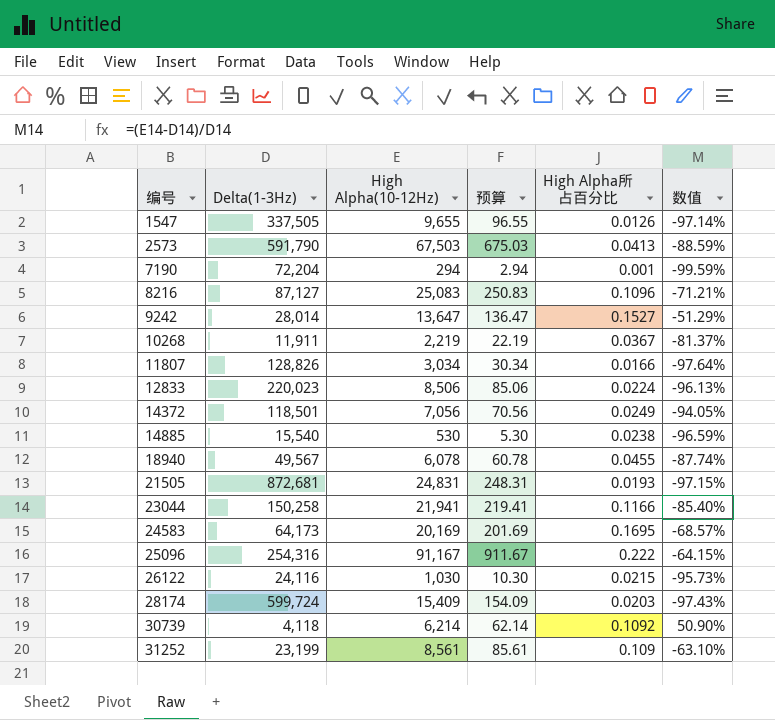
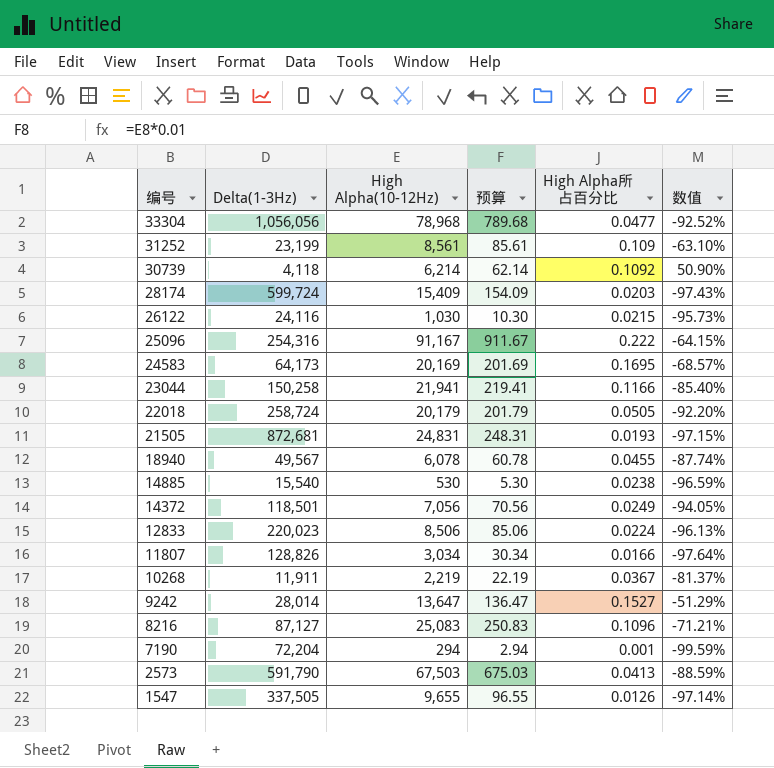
row order: 编号 ascending -> 编号 descending
row 33304: none -> 1,056,056 | 78,968 | 789.68 | 0.0477 | -92.52%
row 22018: none -> 258,724 | 20,179 | 201.79 | 0.0505 | -92.20%

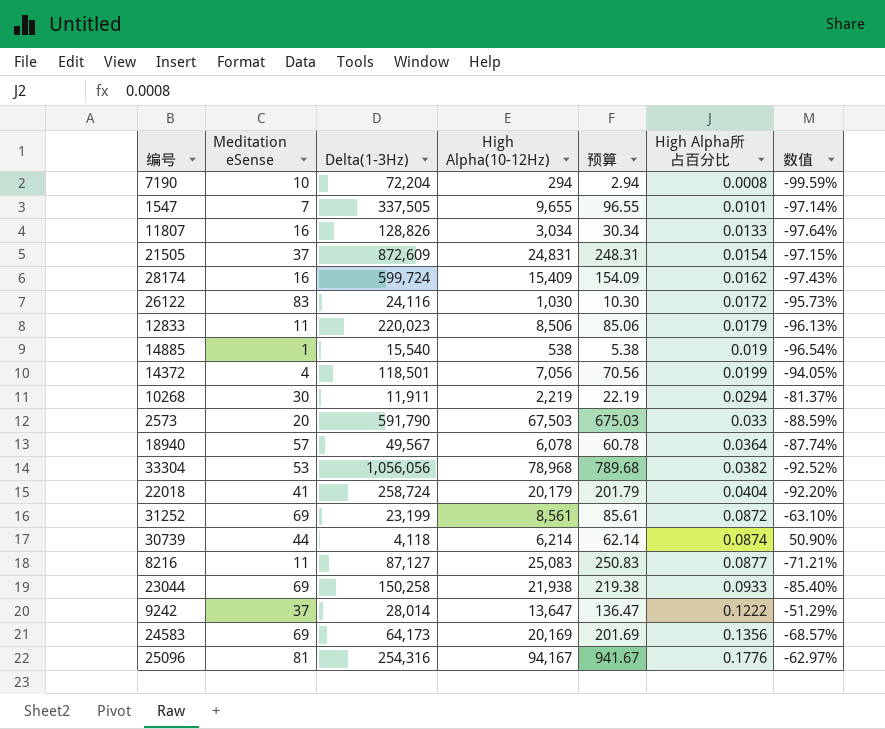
row order: 编号 descending -> High Alpha所占百分比 ascending
column Meditation eSense | position: none -> 2
7190 | High Alpha所占百分比: 0.001 -> 0.0008
1547 | High Alpha所占百分比: 0.0126 -> 0.0101
11807 | High Alpha所占百分比: 0.0166 -> 0.0133
21505 | Delta(1-3Hz): 872,681 -> 872,609
21505 | High Alpha所占百分比: 0.0193 -> 0.0154
28174 | High Alpha所占百分比: 0.0203 -> 0.0162
26122 | High Alpha所占百分比: 0.0215 -> 0.0172
12833 | High Alpha所占百分比: 0.0224 -> 0.0179
14885 | High Alpha(10-12Hz): 530 -> 538
14885 | 预算: 5.30 -> 5.38
14885 | High Alpha所占百分比: 0.0238 -> 0.019
14885 | 数值: -96.59% -> -96.54%
14372 | High Alpha所占百分比: 0.0249 -> 0.0199
10268 | High Alpha所占百分比: 0.0367 -> 0.0294
2573 | High Alpha所占百分比: 0.0413 -> 0.033
18940 | High Alpha所占百分比: 0.0455 -> 0.0364
33304 | High Alpha所占百分比: 0.0477 -> 0.0382
22018 | High Alpha所占百分比: 0.0505 -> 0.0404
31252 | High Alpha所占百分比: 0.109 -> 0.0872
30739 | High Alpha所占百分比: 0.1092 -> 0.0874
8216 | High Alpha所占百分比: 0.1096 -> 0.0877
23044 | High Alpha(10-12Hz): 21,941 -> 21,938
23044 | 预算: 219.41 -> 219.38
23044 | High Alpha所占百分比: 0.1166 -> 0.0933
9242 | High Alpha所占百分比: 0.1527 -> 0.1222
24583 | High Alpha所占百分比: 0.1695 -> 0.1356
25096 | High Alpha(10-12Hz): 91,167 -> 94,167
25096 | 预算: 911.67 -> 941.67
25096 | High Alpha所占百分比: 0.222 -> 0.1776
25096 | 数值: -64.15% -> -62.97%

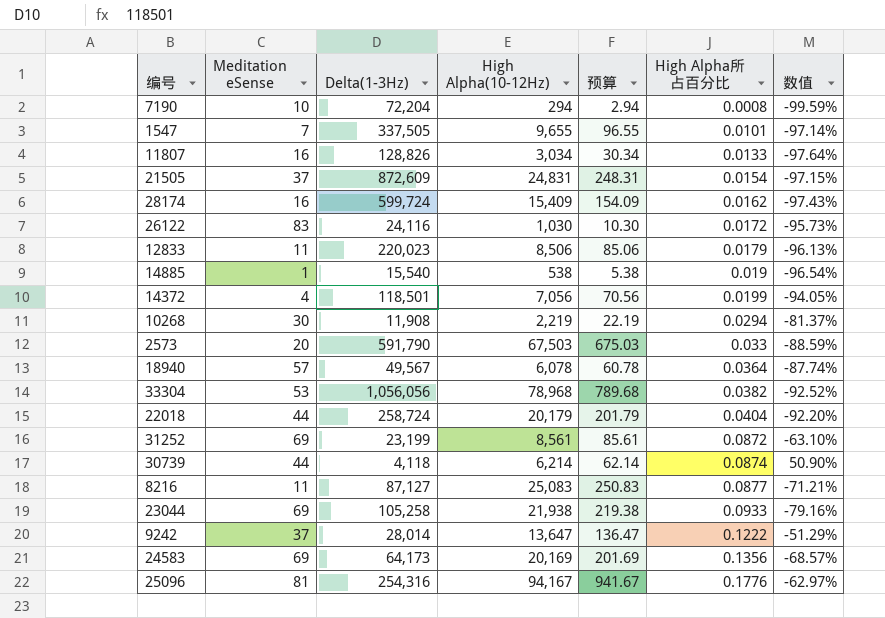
10268 | Delta(1-3Hz): 11,911 -> 11,908
22018 | Meditation eSense: 41 -> 44
23044 | Delta(1-3Hz): 150,258 -> 105,258
23044 | 数值: -85.40% -> -79.16%

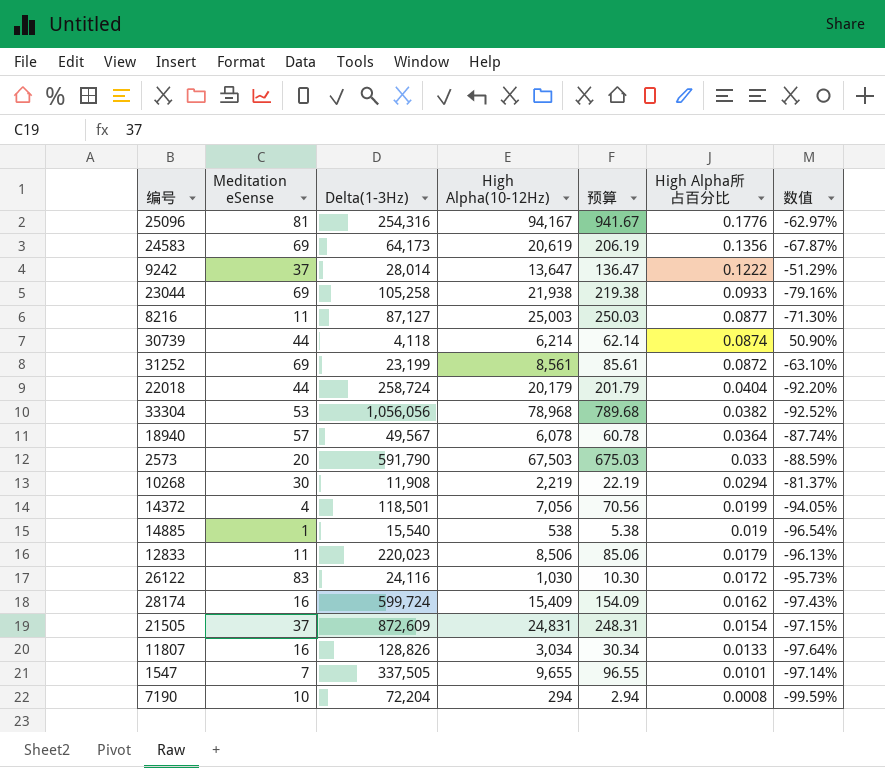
row order: High Alpha所占百分比 ascending -> High Alpha所占百分比 descending
24583 | High Alpha(10-12Hz): 20,169 -> 20,619
24583 | 预算: 201.69 -> 206.19
24583 | 数值: -68.57% -> -67.87%
8216 | High Alpha(10-12Hz): 25,083 -> 25,003
8216 | 预算: 250.83 -> 250.03
8216 | 数值: -71.21% -> -71.30%

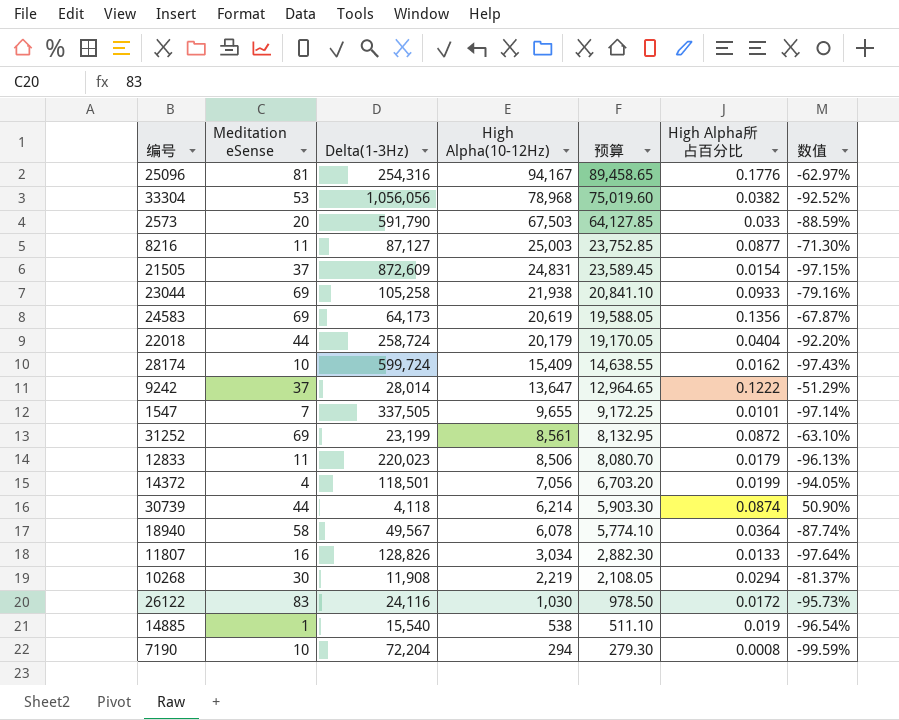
row order: High Alpha所占百分比 descending -> High Alpha(10-12Hz) descending
column 预算 | formula: [High Alpha(10-12Hz)] * 0.01 -> [High Alpha(10-12Hz)] * 0.95
28174 | Meditation eSense: 16 -> 10
18940 | Meditation eSense: 57 -> 58

